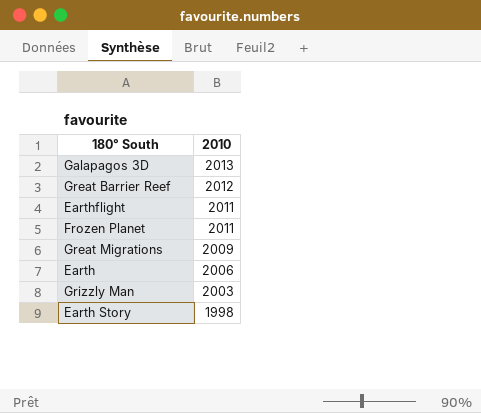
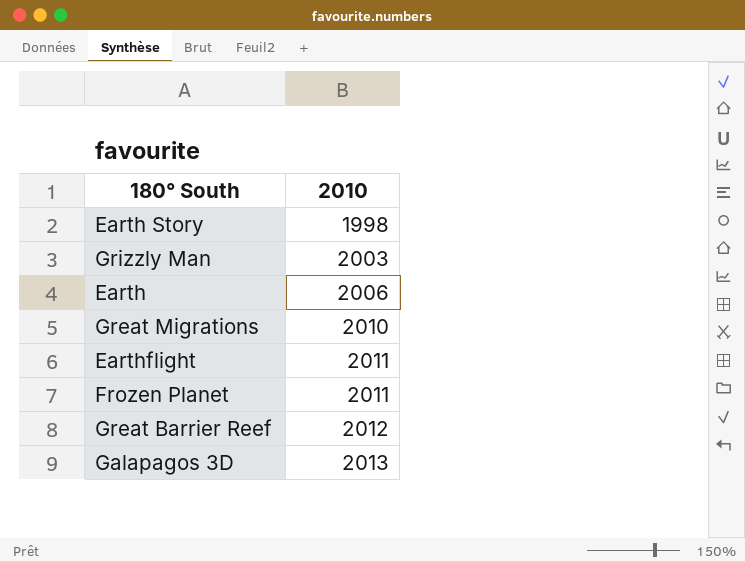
row order: 2010 descending -> 2010 ascending
Great Migrations | 2010: 2009 -> 2010

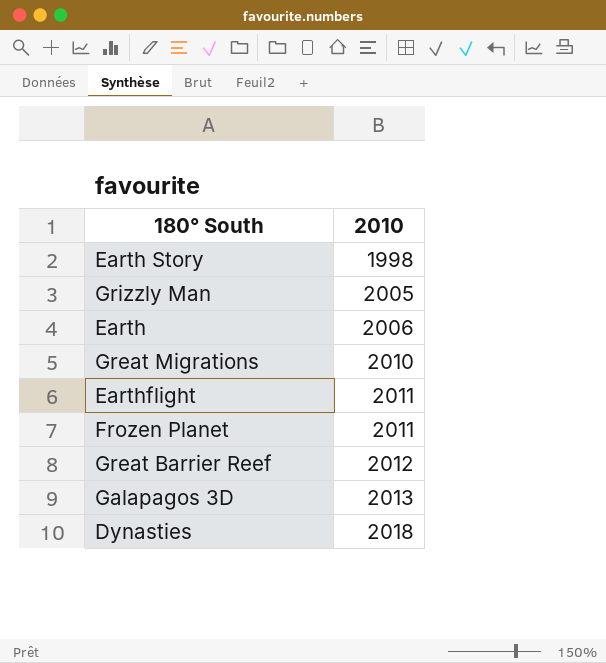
Grizzly Man | 2010: 2003 -> 2005
row Dynasties: none -> 2018

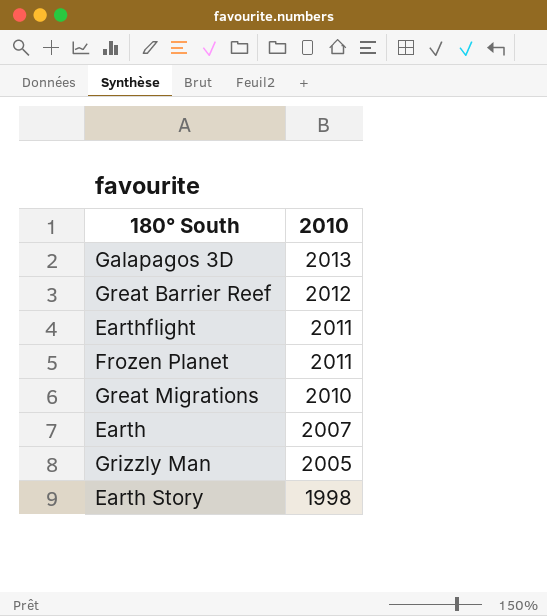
row order: 2010 ascending -> 2010 descending
row Dynasties: 2018 -> none
Earth | 2010: 2006 -> 2007

